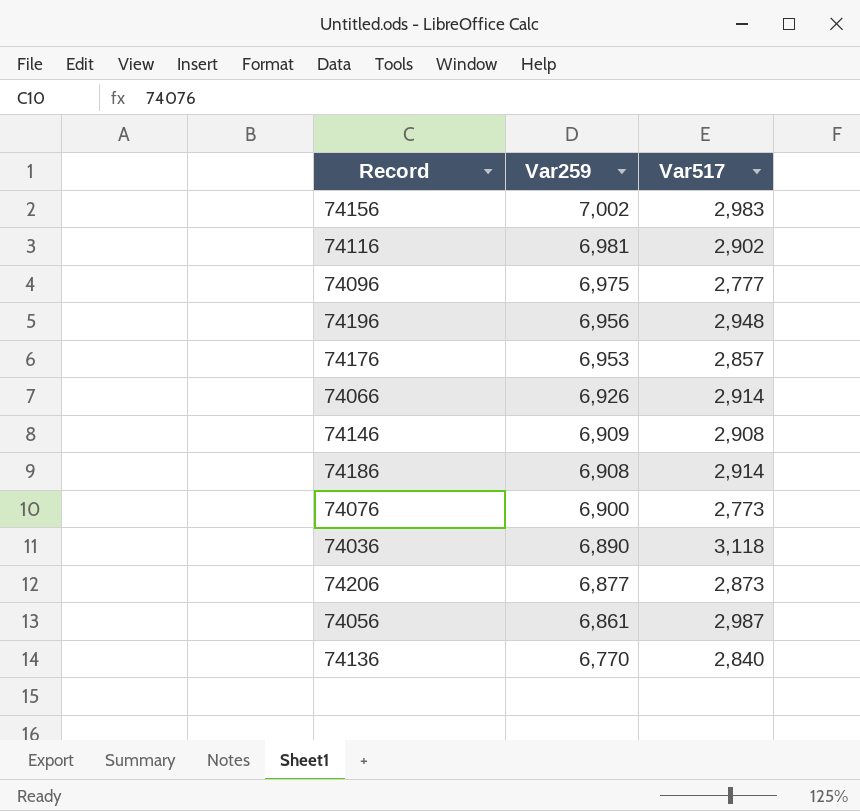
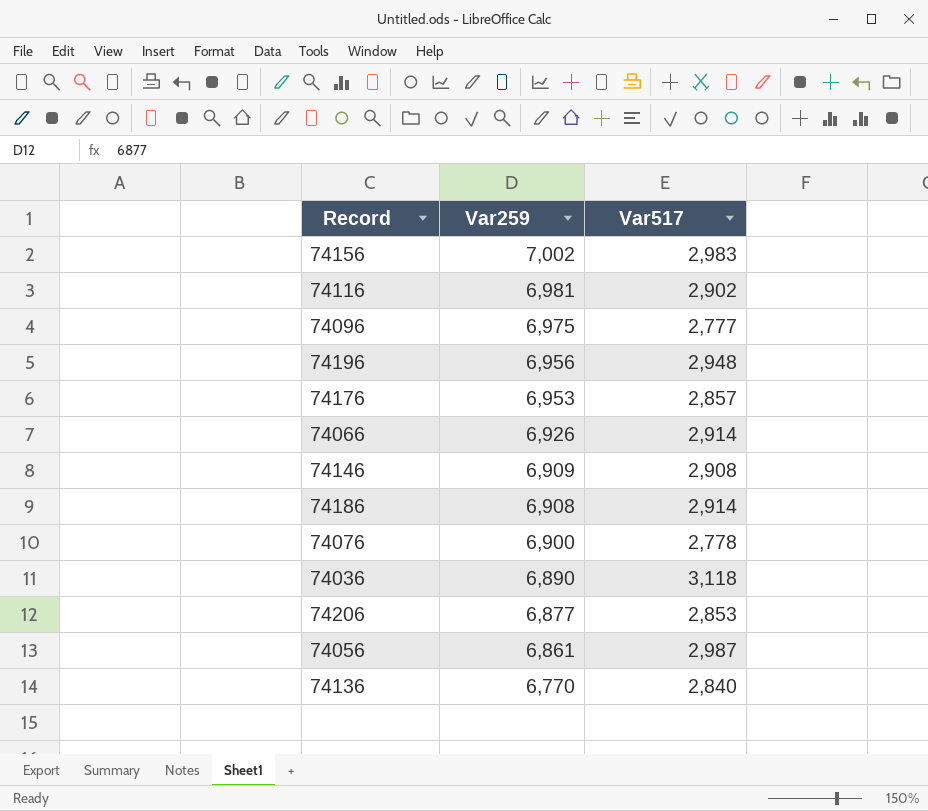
74076 | Var517: 2,773 -> 2,778
74206 | Var517: 2,873 -> 2,853

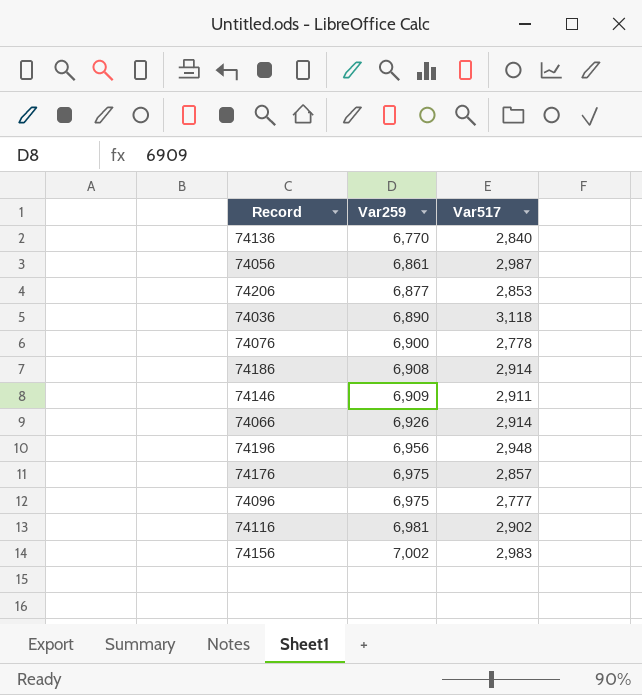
row order: Var259 descending -> Var259 ascending
74146 | Var517: 2,908 -> 2,911
74176 | Var259: 6,953 -> 6,975

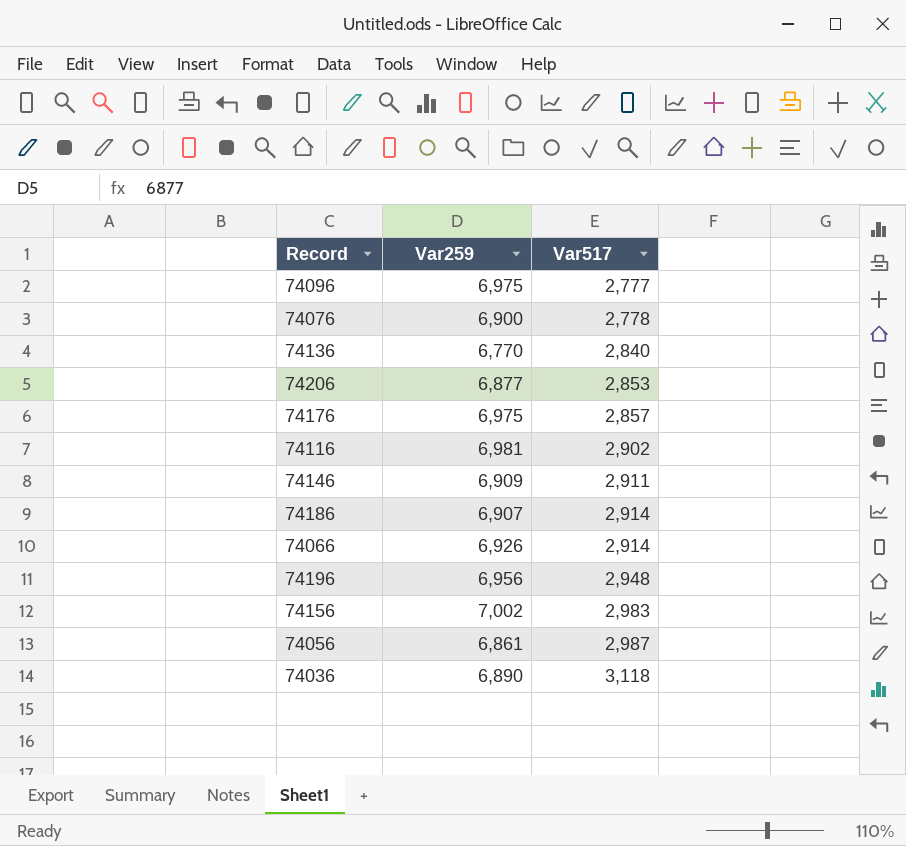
row order: Var259 ascending -> Var517 ascending
74186 | Var259: 6,908 -> 6,907

